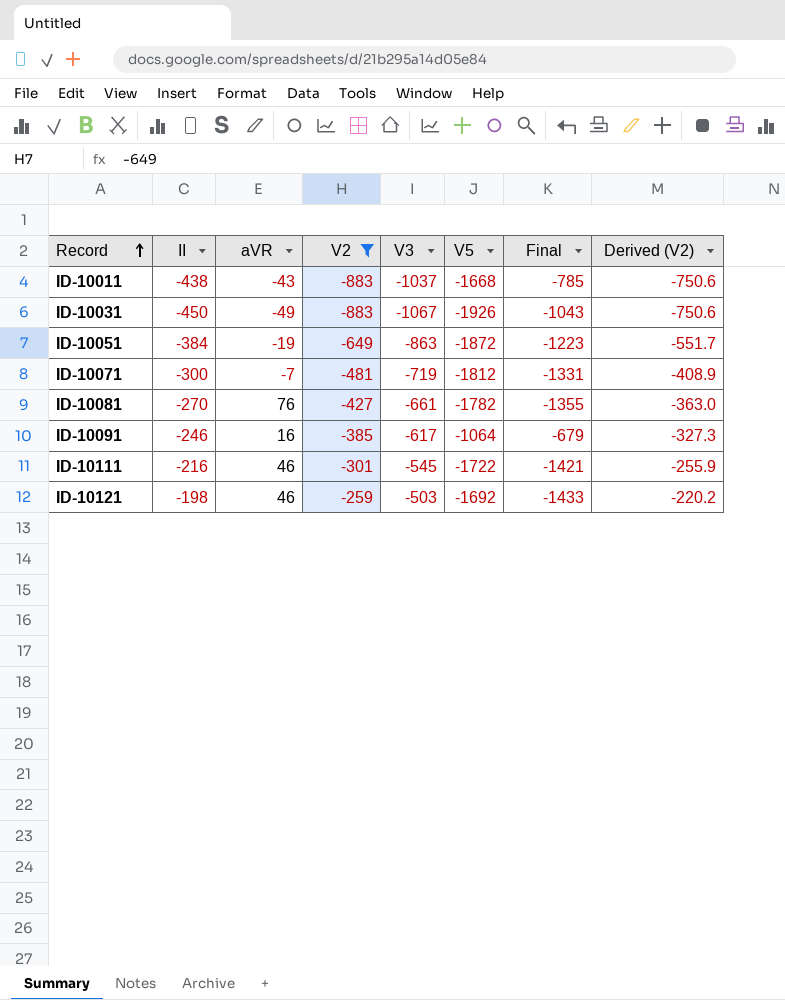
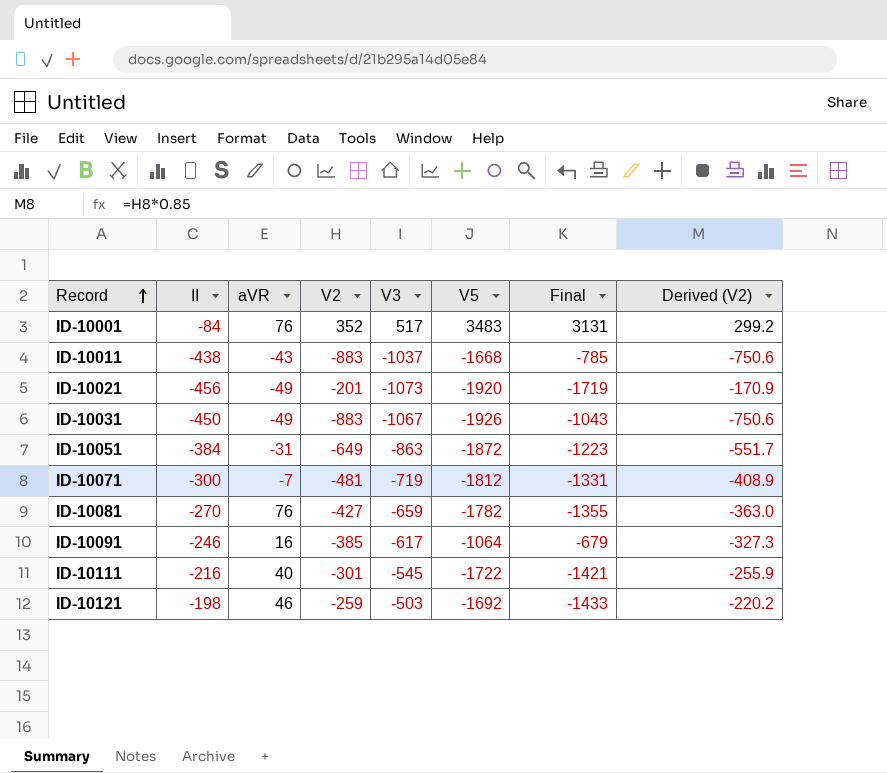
filter: V2 <= -259 -> none
ID-10051 | aVR: -19 -> -31
ID-10081 | V3: -661 -> -659
ID-10111 | aVR: 46 -> 40

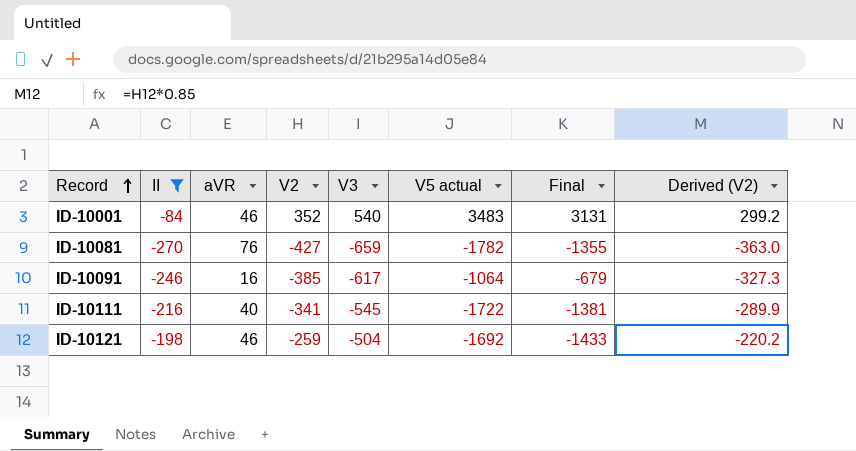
filter: none -> II >= -270
column name: V5 -> V5 actual
ID-10001 | aVR: 76 -> 46
ID-10001 | V3: 517 -> 540
ID-10111 | V2: -301 -> -341
ID-10111 | Final: -1421 -> -1381
ID-10111 | Derived (V2): -255.9 -> -289.9
ID-10121 | V3: -503 -> -504

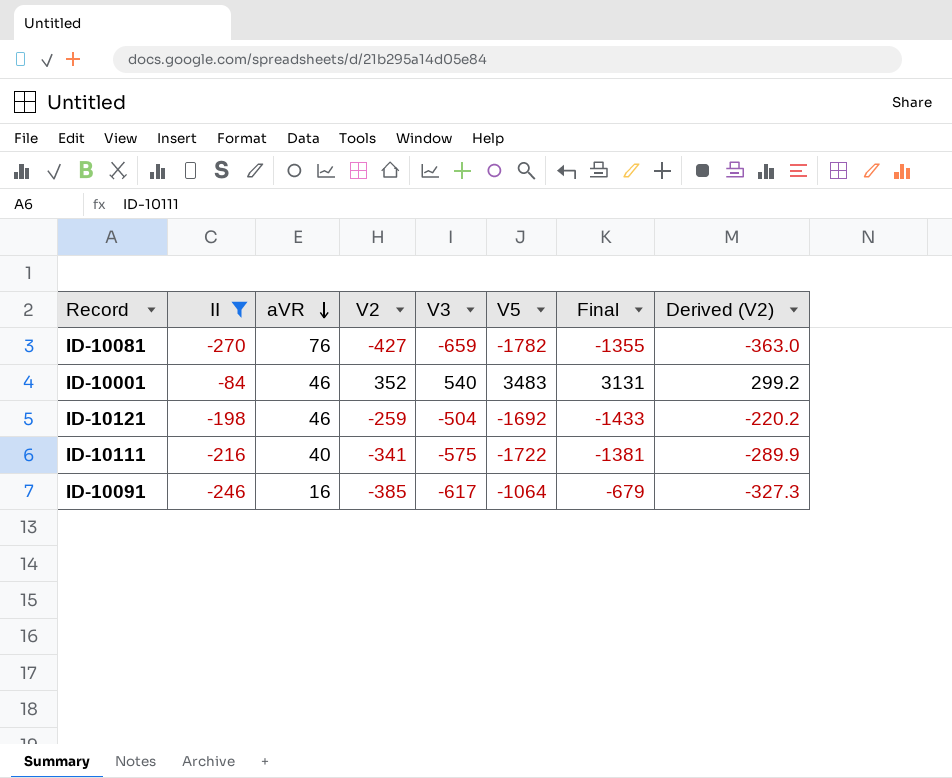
row order: Record ascending -> aVR descending
column name: V5 actual -> V5
ID-10111 | V3: -545 -> -575

